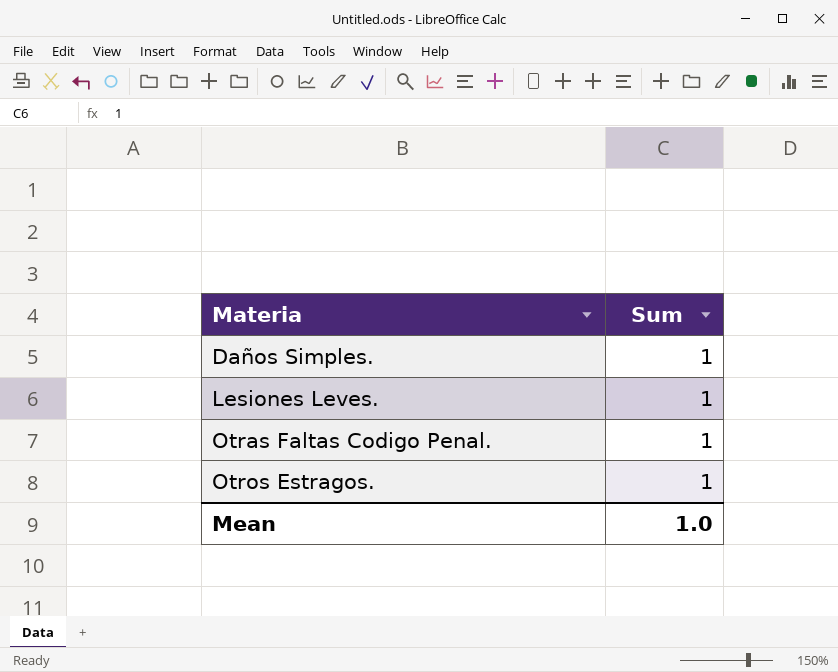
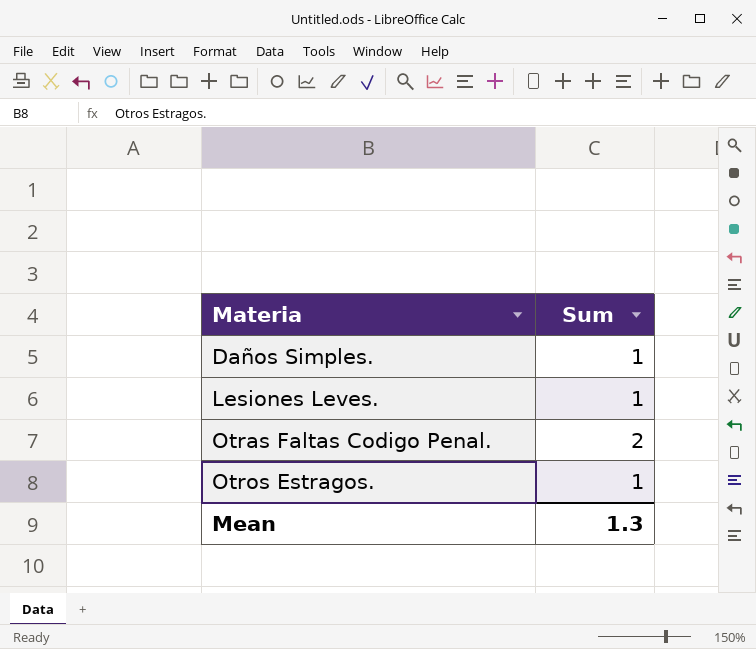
Otras Faltas Codigo Penal. | Sum: 1 -> 2
Mean | Sum: 1.0 -> 1.3

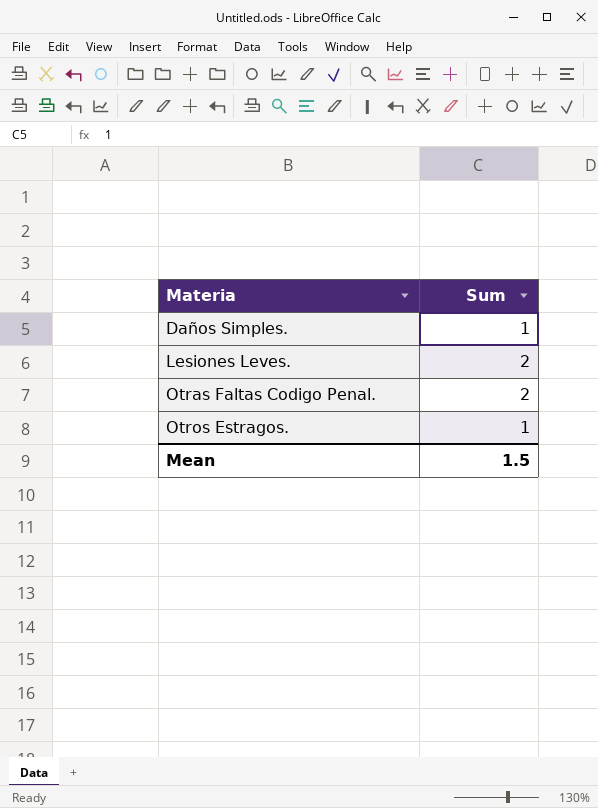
Lesiones Leves. | Sum: 1 -> 2
Mean | Sum: 1.3 -> 1.5

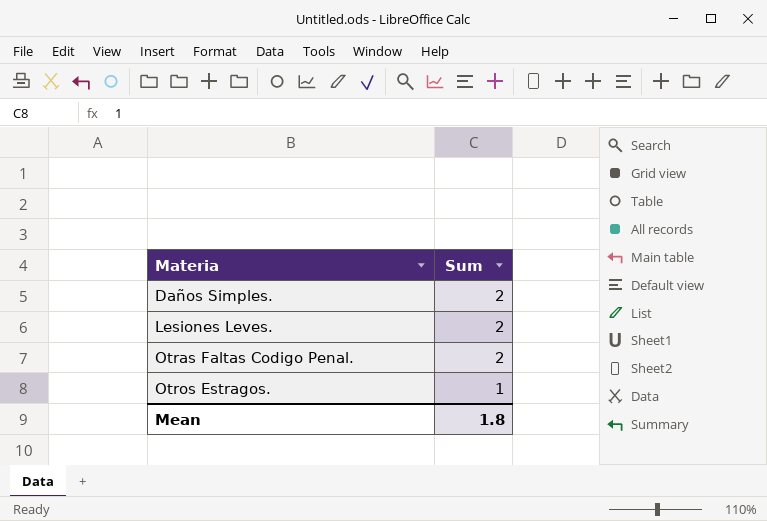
Daños Simples. | Sum: 1 -> 2
Mean | Sum: 1.5 -> 1.8

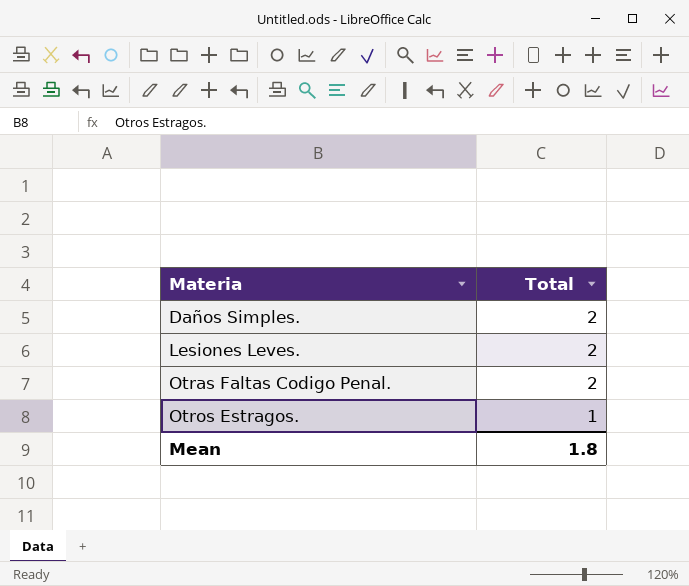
column name: Sum -> Total

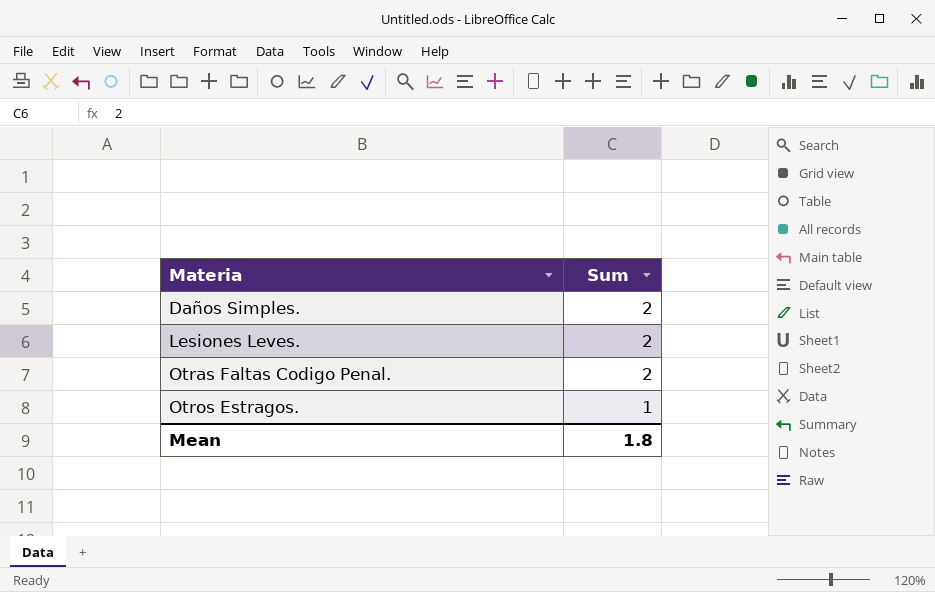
column name: Total -> Sum

